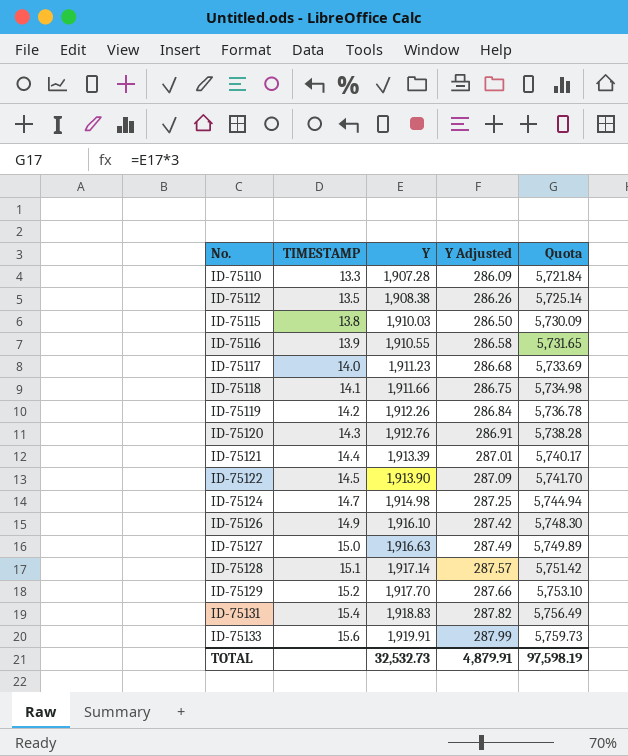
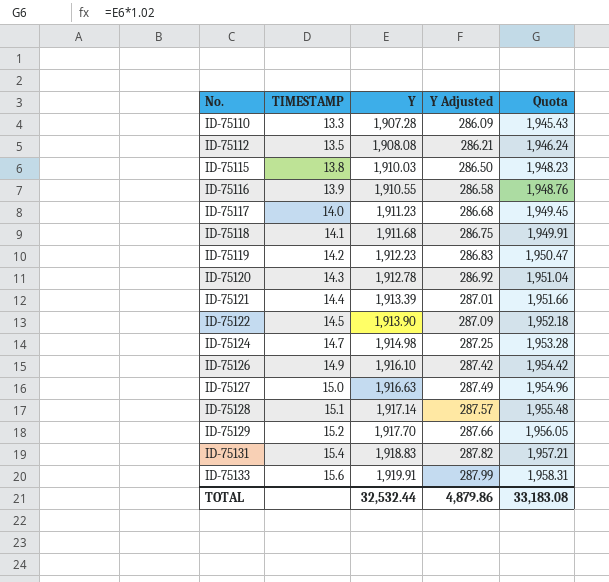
column Quota | formula: [Y] * 3 -> [Y] * 1.02
ID-75112 | Y: 1,908.38 -> 1,908.08
ID-75112 | Y Adjusted: 286.26 -> 286.21
ID-75118 | Y: 1,911.66 -> 1,911.68
ID-75119 | Y: 1,912.26 -> 1,912.23
ID-75119 | Y Adjusted: 286.84 -> 286.83
ID-75120 | Y: 1,912.76 -> 1,912.78
ID-75120 | Y Adjusted: 286.91 -> 286.92
TOTAL | Y: 32,532.73 -> 32,532.44
TOTAL | Y Adjusted: 4,879.91 -> 4,879.86
TOTAL | Quota: 97,598.19 -> 33,183.08

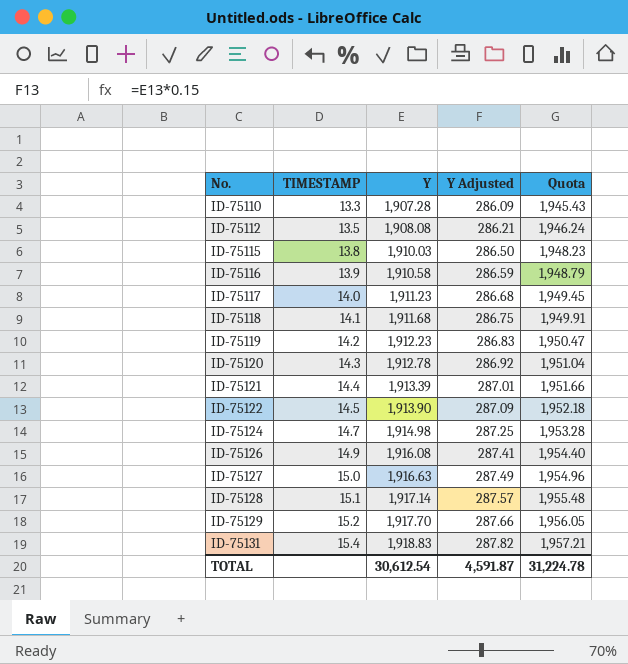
row ID-75133: 15.6 | 1,919.91 | 287.99 | 1,958.31 -> none
ID-75116 | Y: 1,910.55 -> 1,910.58
ID-75116 | Y Adjusted: 286.58 -> 286.59
ID-75116 | Quota: 1,948.76 -> 1,948.79
ID-75126 | Y: 1,916.10 -> 1,916.08
ID-75126 | Y Adjusted: 287.42 -> 287.41
ID-75126 | Quota: 1,954.42 -> 1,954.40
TOTAL | Y: 32,532.44 -> 30,612.54
TOTAL | Y Adjusted: 4,879.86 -> 4,591.87
TOTAL | Quota: 33,183.08 -> 31,224.78

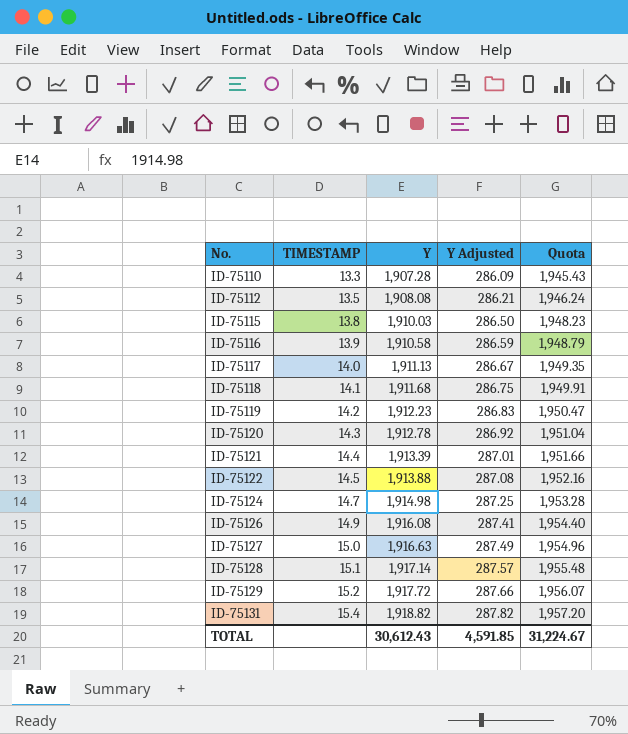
ID-75117 | Y: 1,911.23 -> 1,911.13
ID-75117 | Y Adjusted: 286.68 -> 286.67
ID-75117 | Quota: 1,949.45 -> 1,949.35
ID-75122 | Y: 1,913.90 -> 1,913.88
ID-75122 | Y Adjusted: 287.09 -> 287.08
ID-75122 | Quota: 1,952.18 -> 1,952.16
ID-75129 | Y: 1,917.70 -> 1,917.72
ID-75129 | Quota: 1,956.05 -> 1,956.07
ID-75131 | Y: 1,918.83 -> 1,918.82
ID-75131 | Quota: 1,957.21 -> 1,957.20
TOTAL | Y: 30,612.54 -> 30,612.43
TOTAL | Y Adjusted: 4,591.87 -> 4,591.85
TOTAL | Quota: 31,224.78 -> 31,224.67

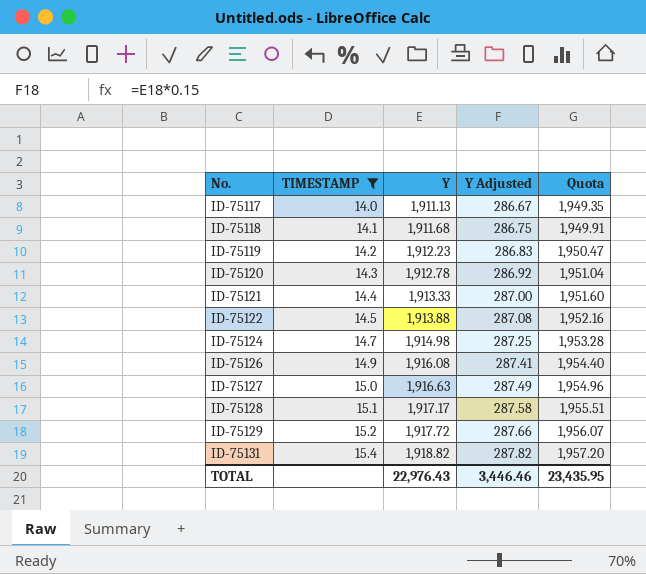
filter: none -> TIMESTAMP >= 14.0
ID-75121 | Y: 1,913.39 -> 1,913.33
ID-75121 | Y Adjusted: 287.01 -> 287.00
ID-75121 | Quota: 1,951.66 -> 1,951.60
ID-75128 | Y: 1,917.14 -> 1,917.17
ID-75128 | Y Adjusted: 287.57 -> 287.58
ID-75128 | Quota: 1,955.48 -> 1,955.51
TOTAL | Y: 30,612.43 -> 22,976.43
TOTAL | Y Adjusted: 4,591.85 -> 3,446.46
TOTAL | Quota: 31,224.67 -> 23,435.95

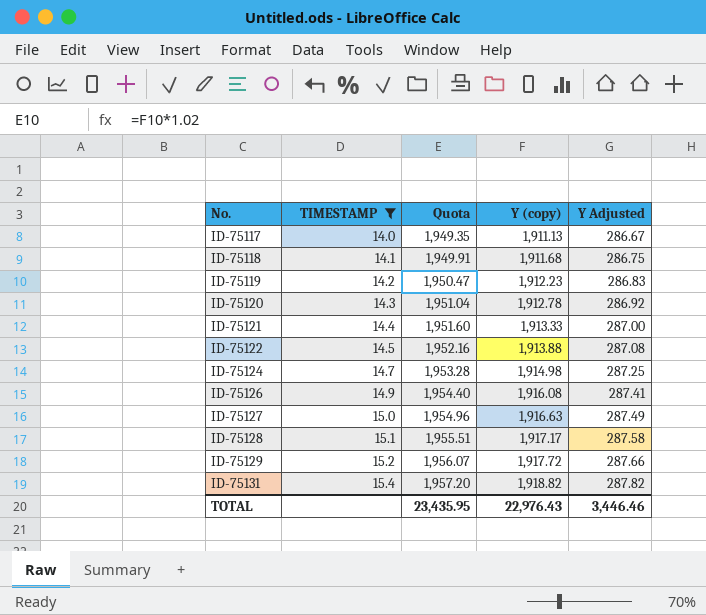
column Quota | position: 5 -> 3
column name: Y -> Y (copy)

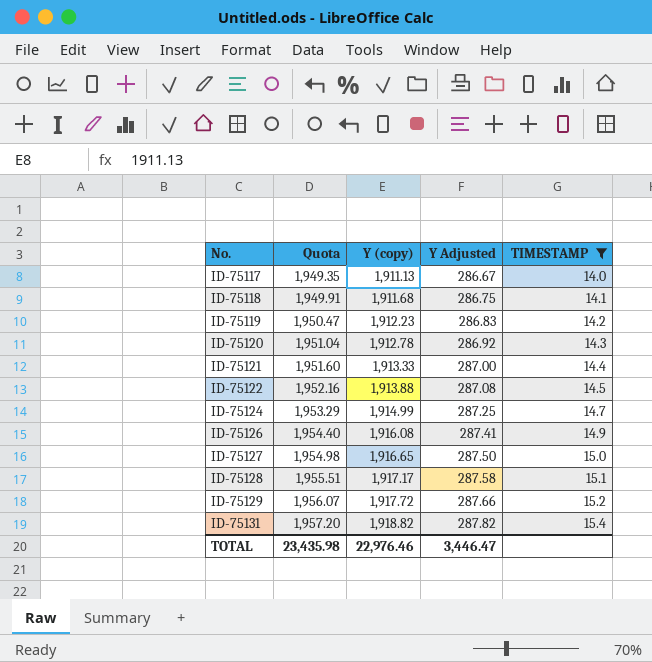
column TIMESTAMP | position: 2 -> 5
ID-75124 | Quota: 1,953.28 -> 1,953.29
ID-75124 | Y (copy): 1,914.98 -> 1,914.99
ID-75127 | Quota: 1,954.96 -> 1,954.98
ID-75127 | Y (copy): 1,916.63 -> 1,916.65
ID-75127 | Y Adjusted: 287.49 -> 287.50
TOTAL | Quota: 23,435.95 -> 23,435.98
TOTAL | Y (copy): 22,976.43 -> 22,976.46
TOTAL | Y Adjusted: 3,446.46 -> 3,446.47

